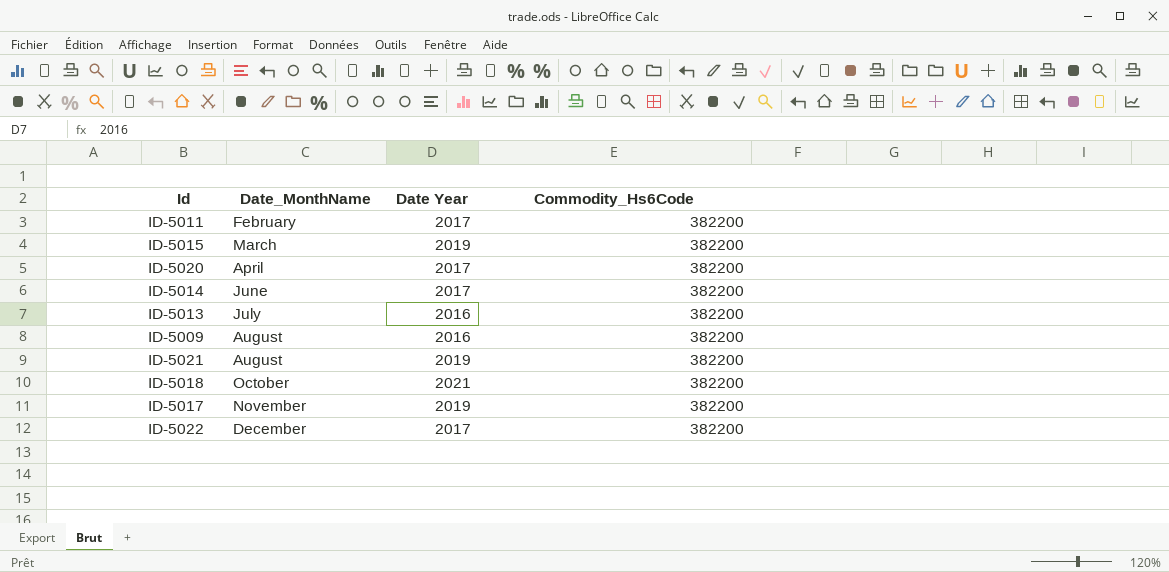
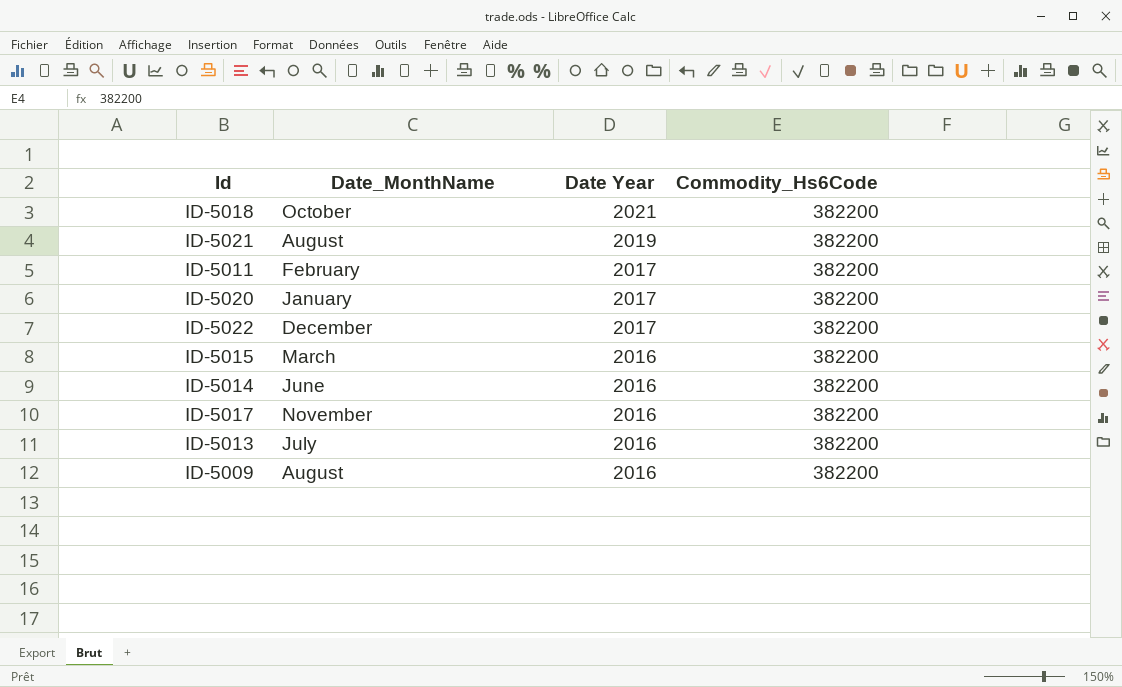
row order: Date_MonthName ascending -> Date Year descending
ID-5020 | Date_MonthName: April -> January
ID-5015 | Date Year: 2019 -> 2016
ID-5014 | Date Year: 2017 -> 2016
ID-5017 | Date Year: 2019 -> 2016

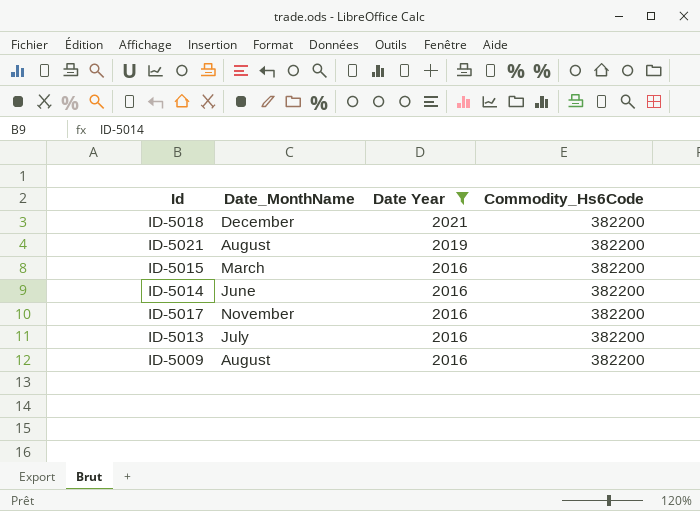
filter: none -> Date Year != 2017
ID-5018 | Date_MonthName: October -> December

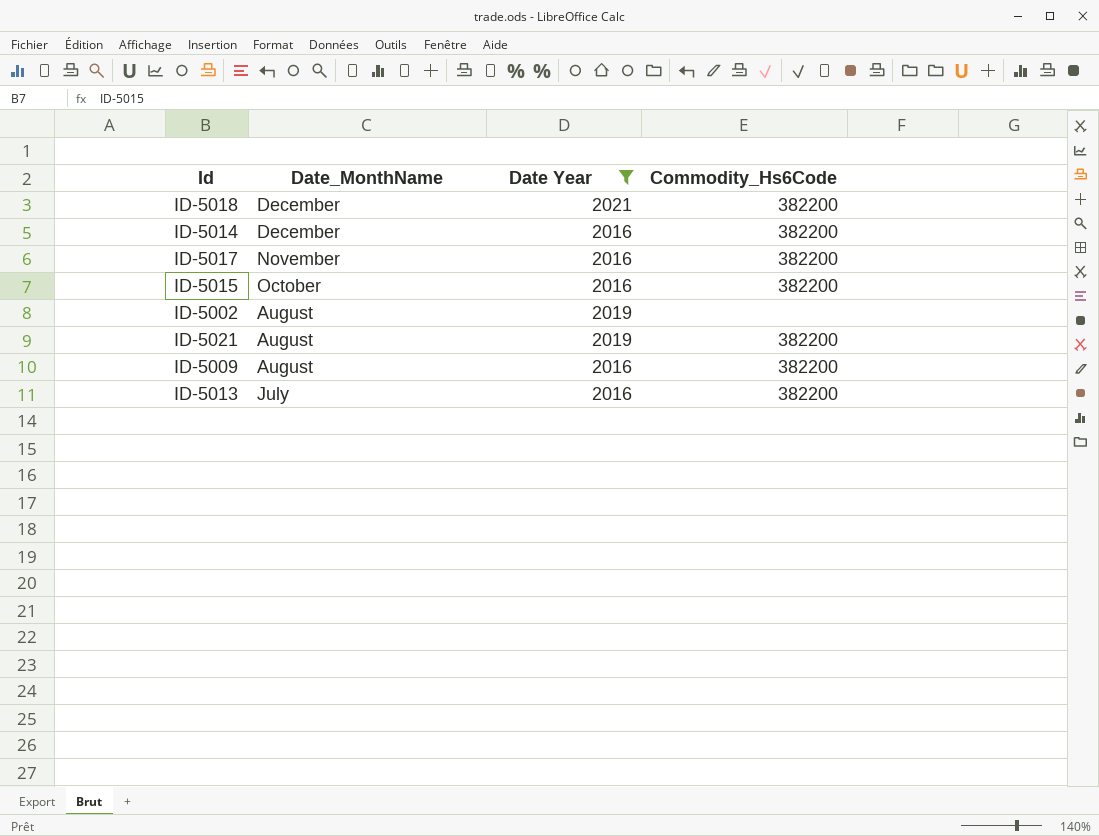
row order: Date Year descending -> Date_MonthName descending
ID-5014 | Date_MonthName: June -> December
ID-5015 | Date_MonthName: March -> October
row ID-5002: none -> August | 2019 | none

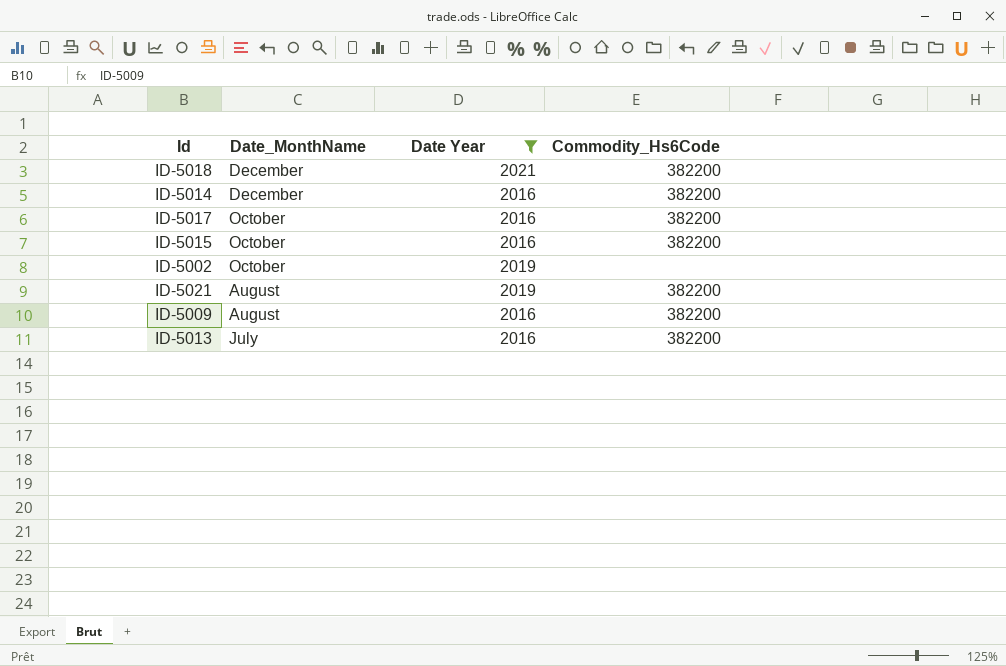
ID-5017 | Date_MonthName: November -> October
ID-5002 | Date_MonthName: August -> October

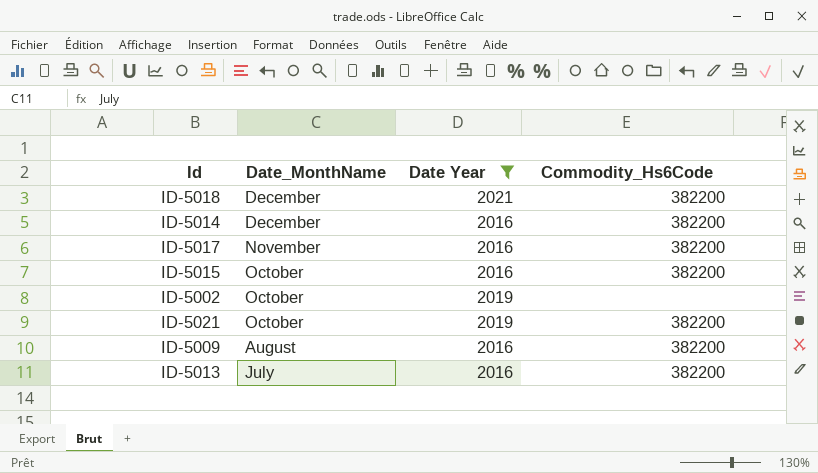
ID-5017 | Date_MonthName: October -> November
ID-5021 | Date_MonthName: August -> October

